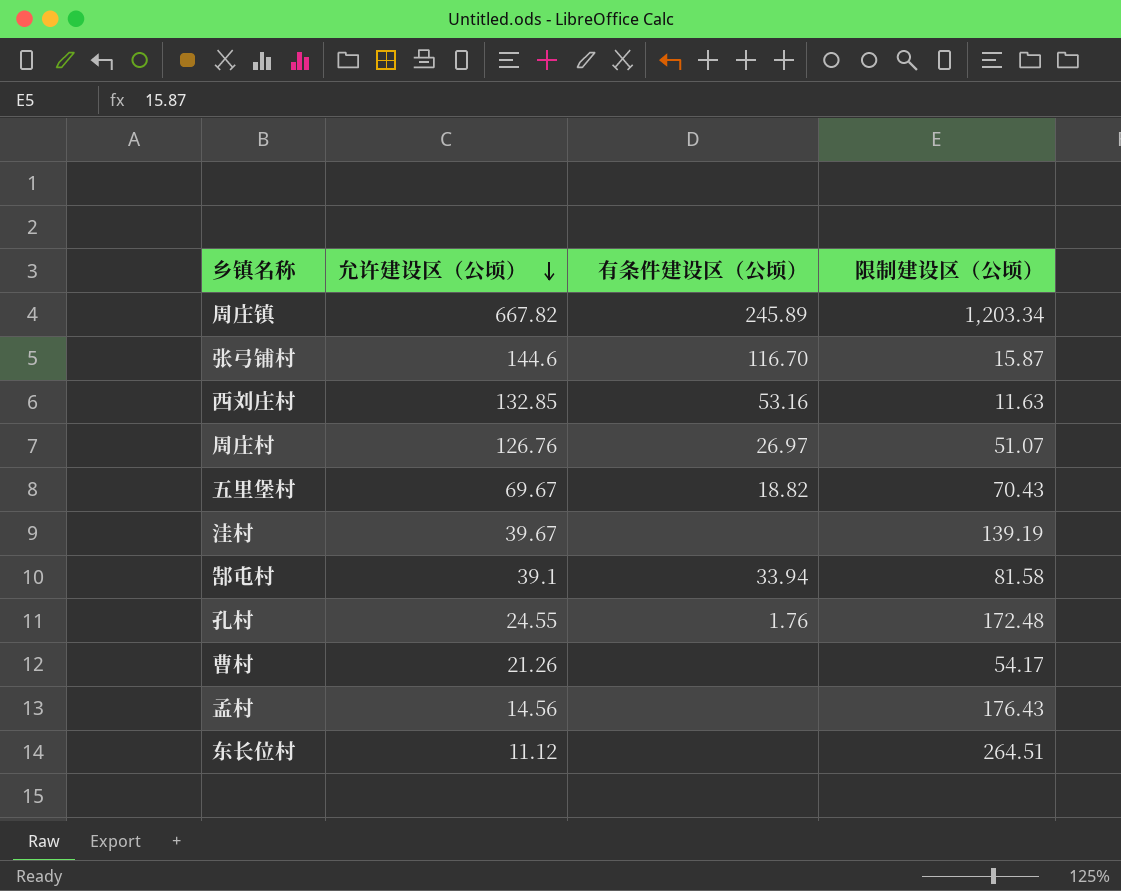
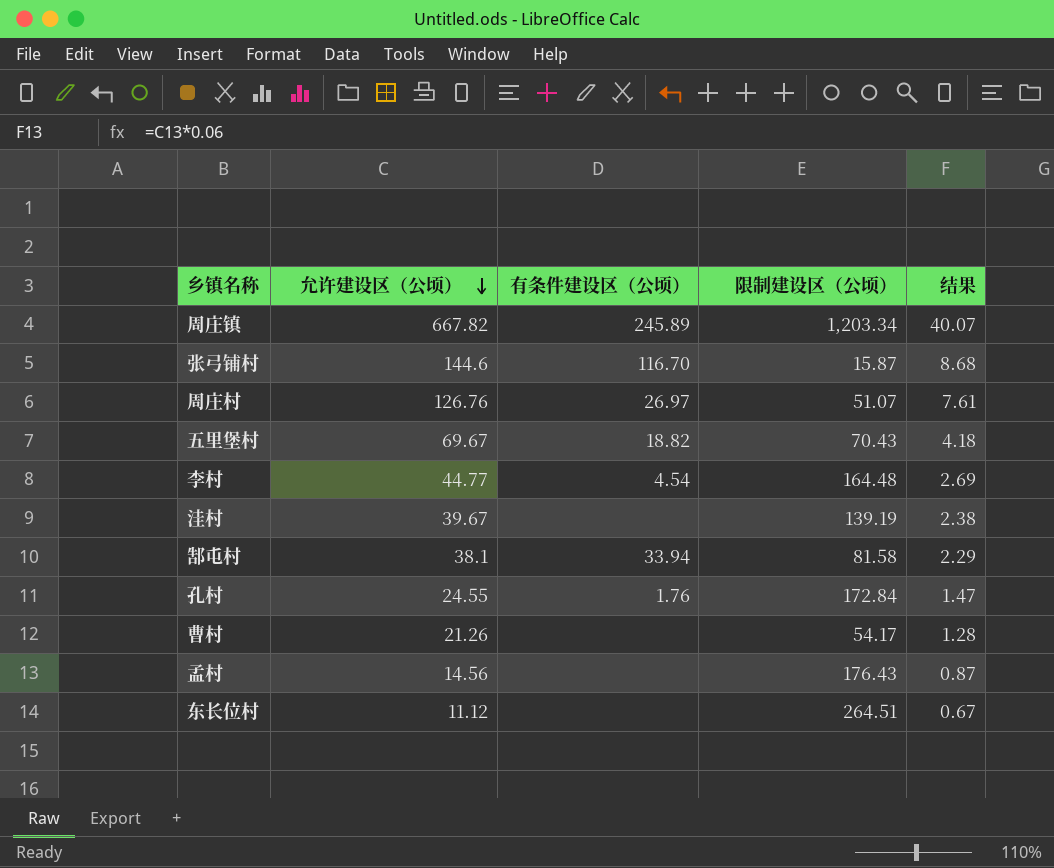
column 结果 | formula: none -> [允许建设区（公顷）] * 0.06
row 西刘庄村: 132.85 | 53.16 | 11.63 -> none
row 李村: none -> 44.77 | 4.54 | 164.48 | 2.69
郜屯村 | 允许建设区（公顷）: 39.1 -> 38.1
孔村 | 限制建设区（公顷）: 172.48 -> 172.84

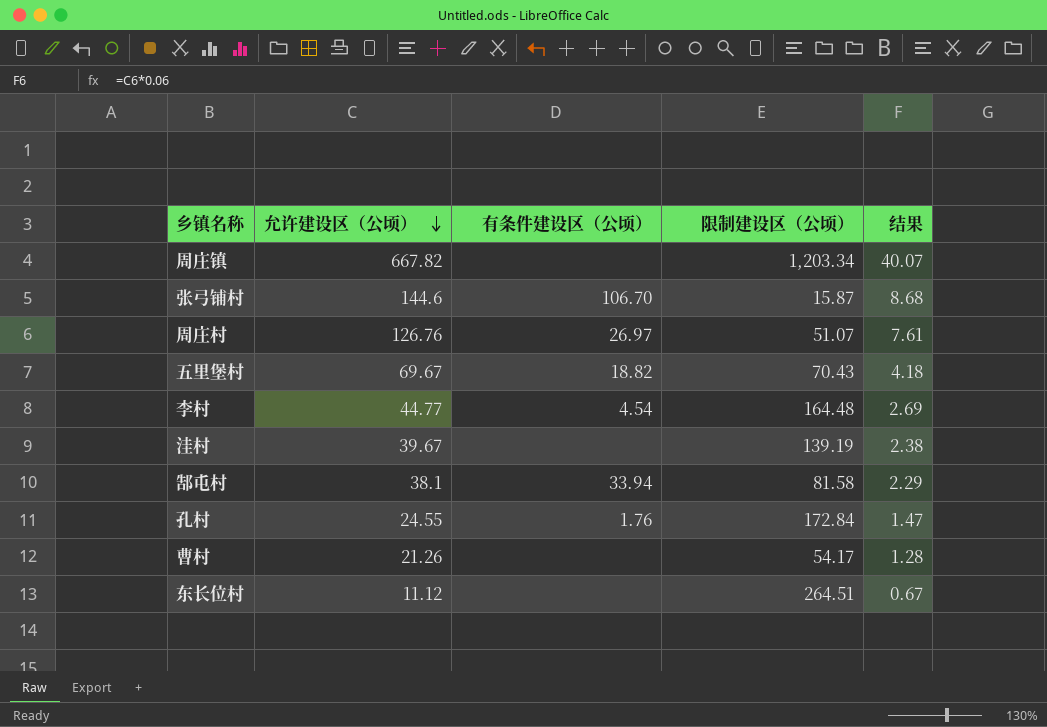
row 孟村: 14.56 | none | 176.43 | 0.87 -> none
周庄镇 | 有条件建设区（公顷）: 245.89 -> none
张弓铺村 | 有条件建设区（公顷）: 116.70 -> 106.70

